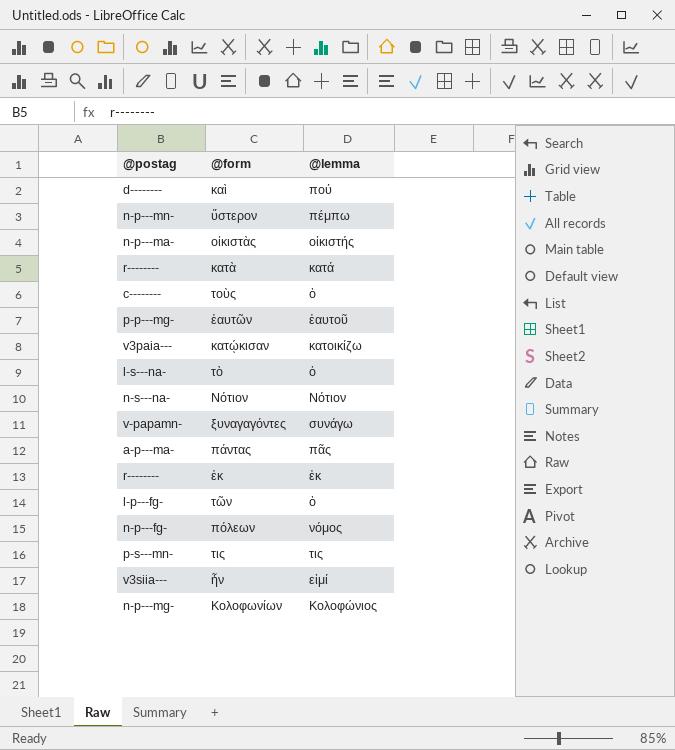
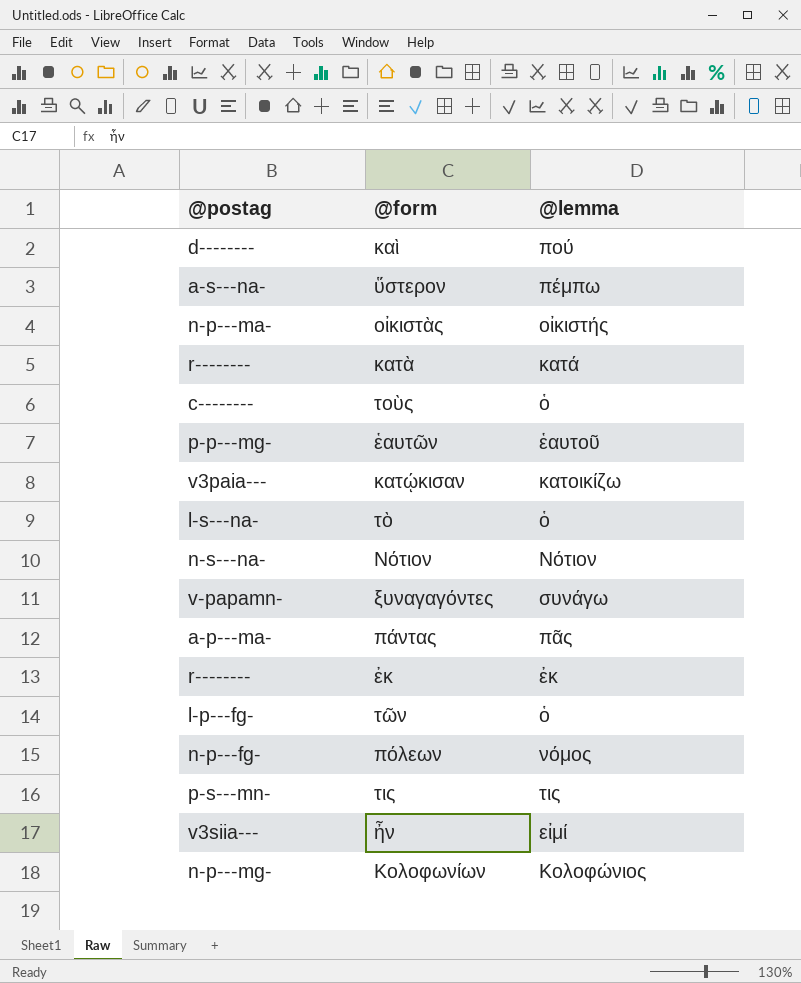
ὕστερον | @postag: n-p---mn- -> a-s---na-

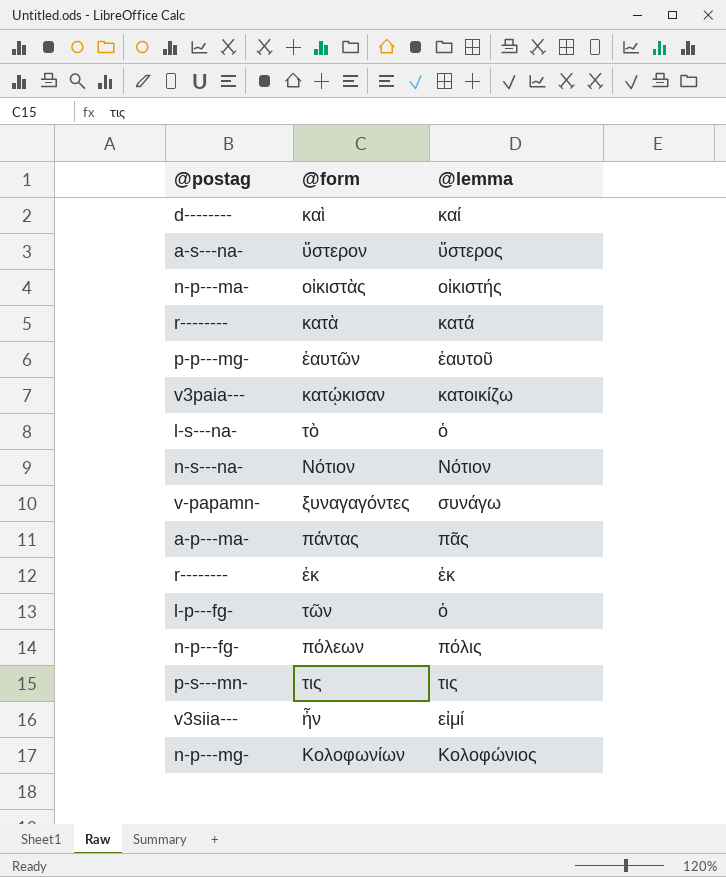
row τοὺς: c-------- | ὁ -> none
καὶ | @lemma: πού -> καί
ὕστερον | @lemma: πέμπω -> ὕστερος
πόλεων | @lemma: νόμος -> πόλις

